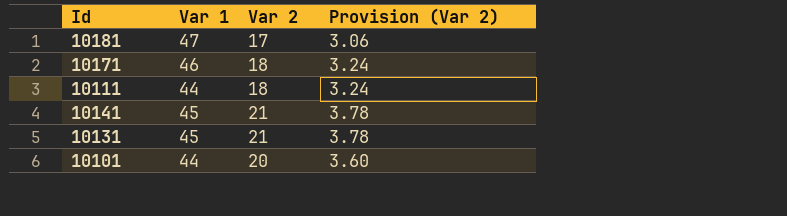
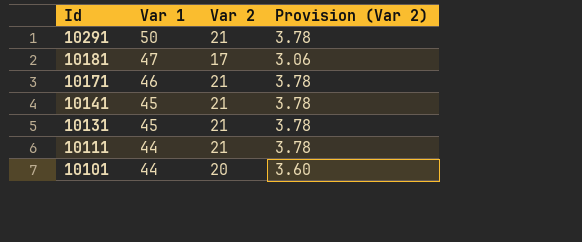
row order: none -> Id descending
row 10291: none -> 50 | 21 | 3.78
10171 | Var 2: 18 -> 21
10171 | Provision (Var 2): 3.24 -> 3.78
10111 | Var 2: 18 -> 21
10111 | Provision (Var 2): 3.24 -> 3.78

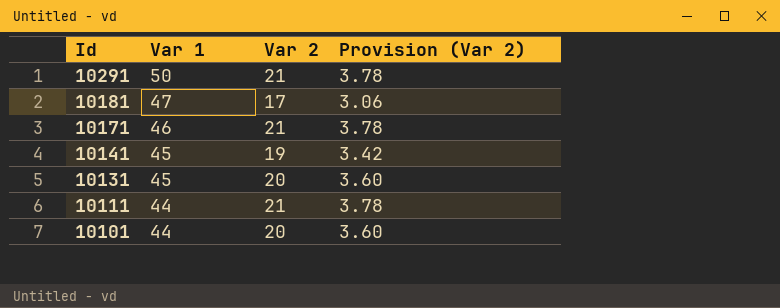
10141 | Var 2: 21 -> 19
10141 | Provision (Var 2): 3.78 -> 3.42
10131 | Var 2: 21 -> 20
10131 | Provision (Var 2): 3.78 -> 3.60

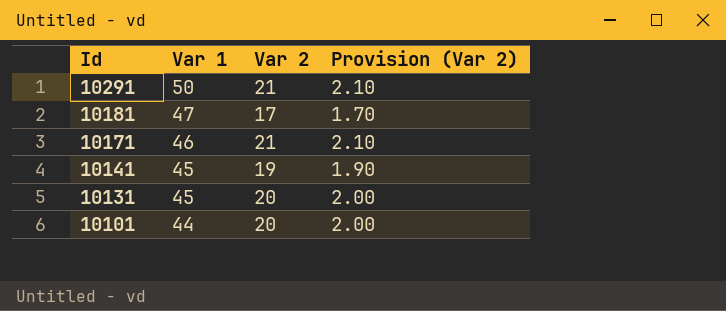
column Provision (Var 2) | formula: [Var 2] * 0.18 -> [Var 2] * 0.1
row 10111: 44 | 21 | 3.78 -> none

